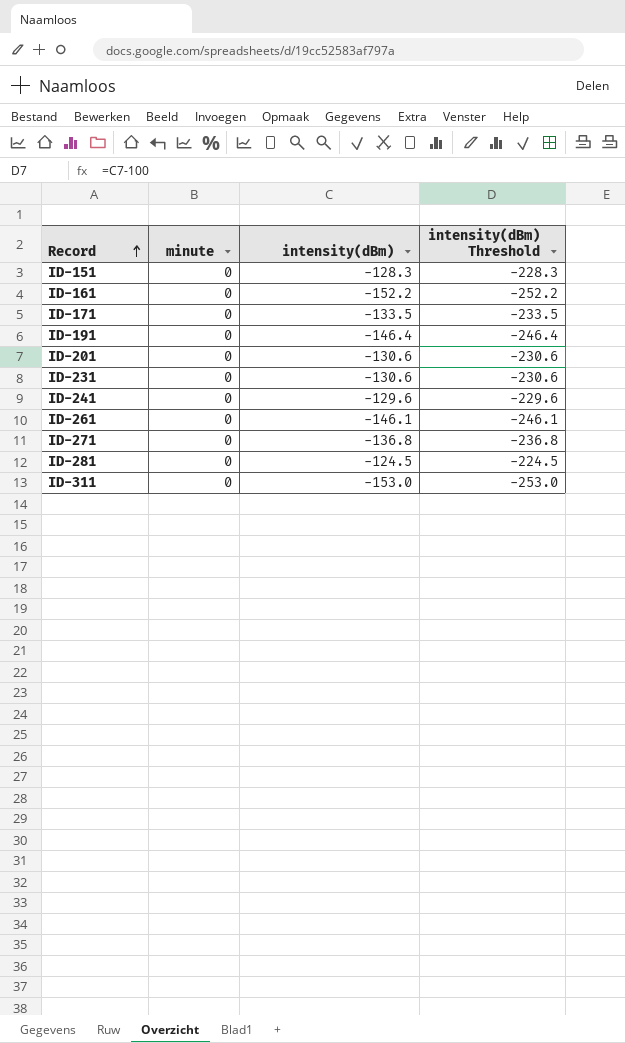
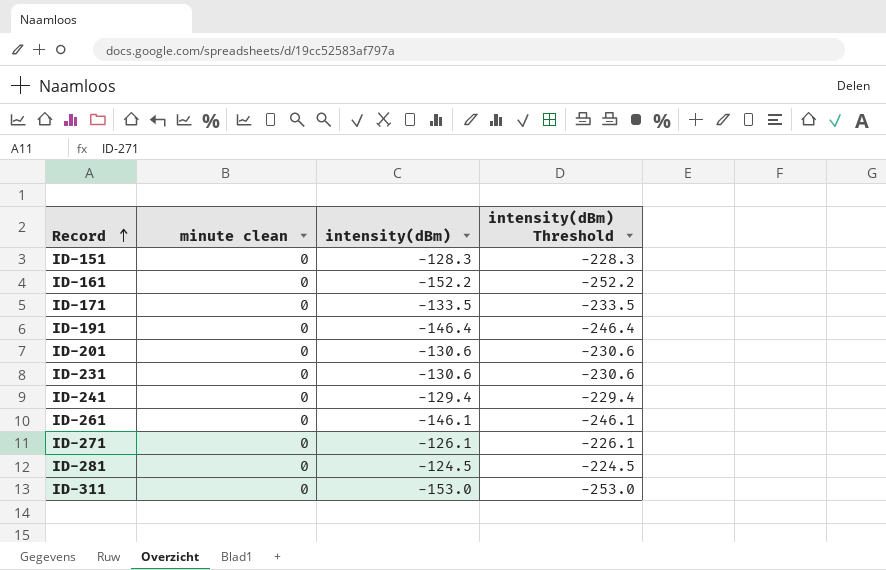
column name: minute -> minute clean
ID-241 | intensity(dBm): -129.6 -> -129.4
ID-241 | intensity(dBm) Threshold: -229.6 -> -229.4
ID-271 | intensity(dBm): -136.8 -> -126.1
ID-271 | intensity(dBm) Threshold: -236.8 -> -226.1

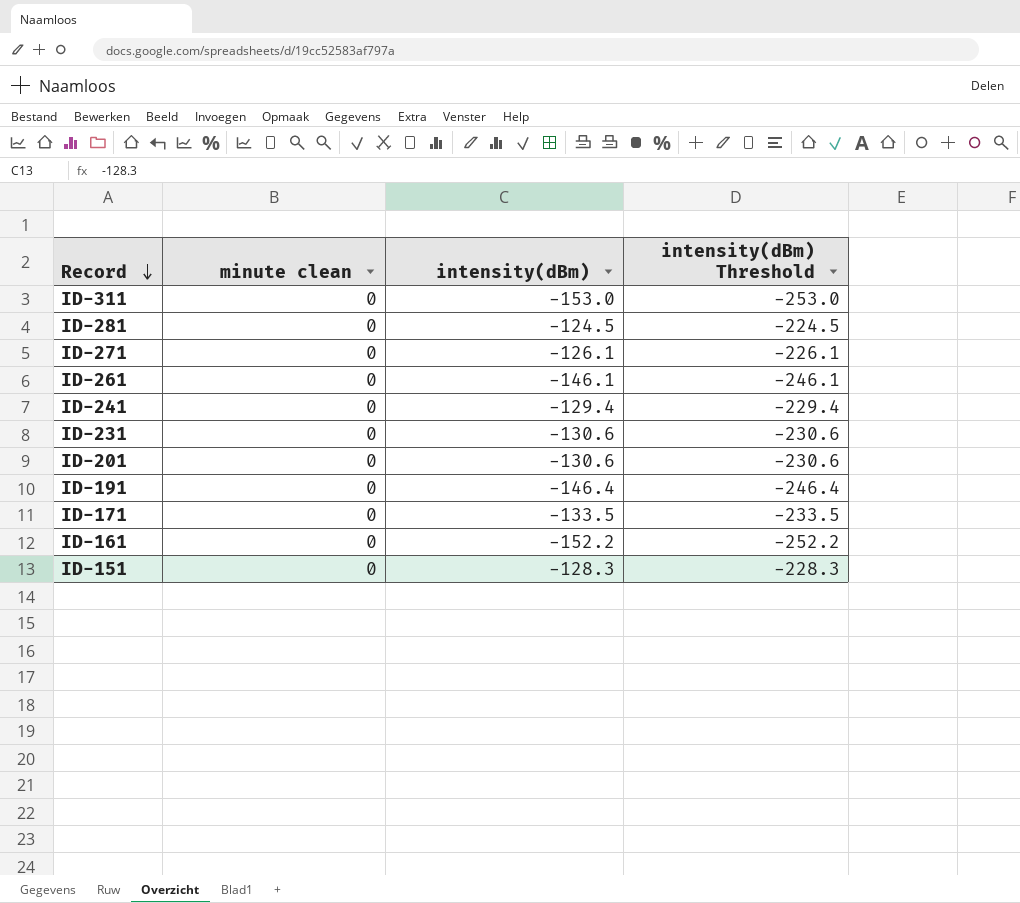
row order: Record ascending -> Record descending

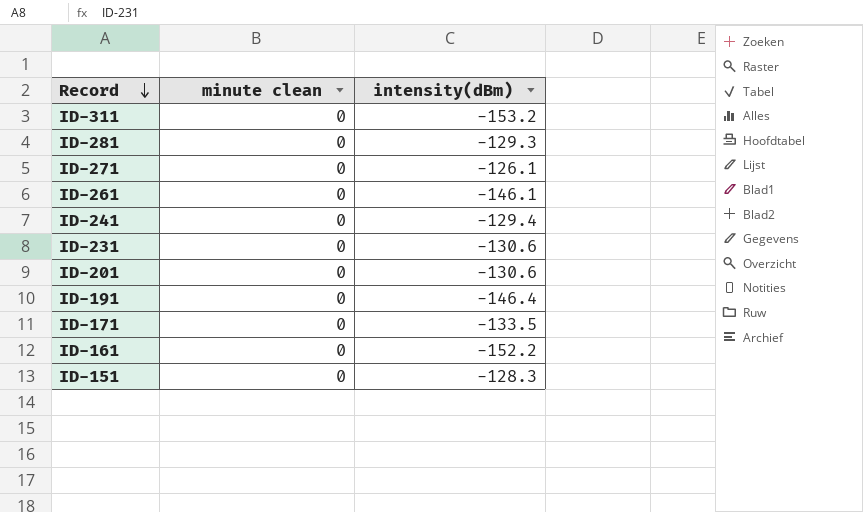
column intensity(dBm) Threshold | formula: [intensity(dBm)] - 100 -> none
ID-311 | intensity(dBm): -153.0 -> -153.2
ID-281 | intensity(dBm): -124.5 -> -129.3

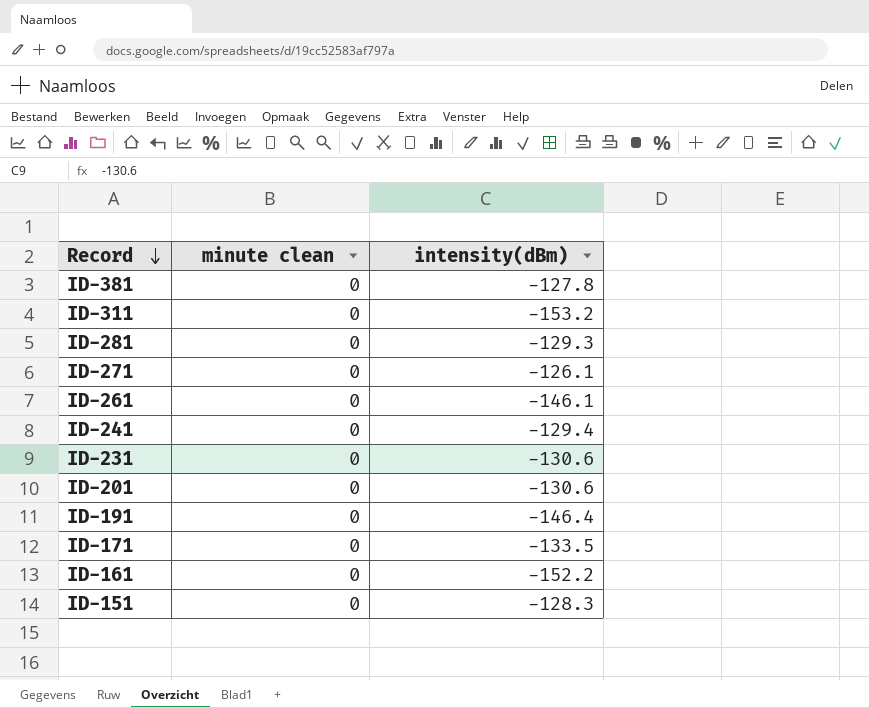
row ID-381: none -> 0 | -127.8

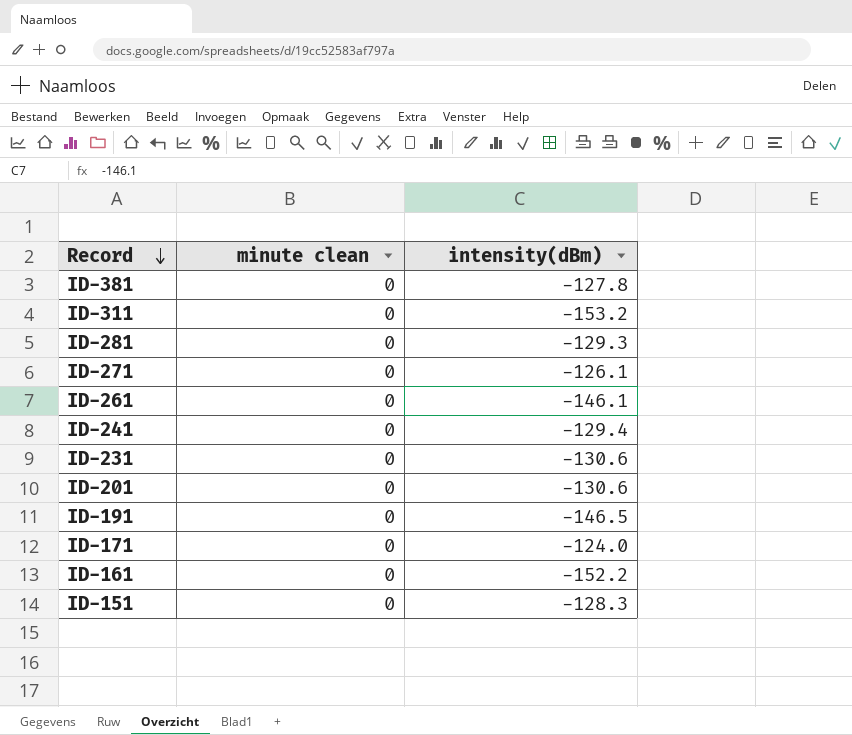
ID-191 | intensity(dBm): -146.4 -> -146.5
ID-171 | intensity(dBm): -133.5 -> -124.0

